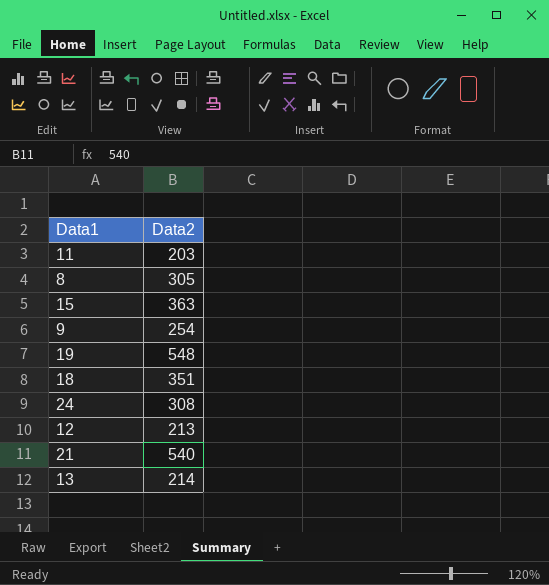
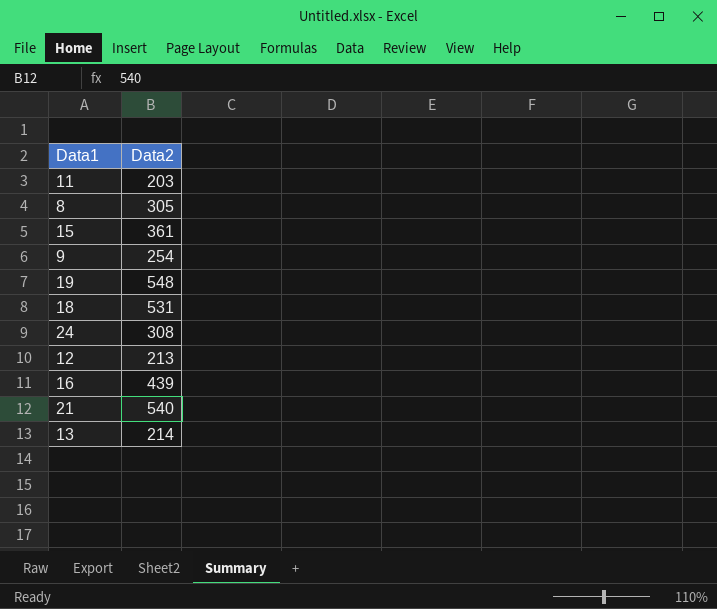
15 | Data2: 363 -> 361
18 | Data2: 351 -> 531
row 16: none -> 439

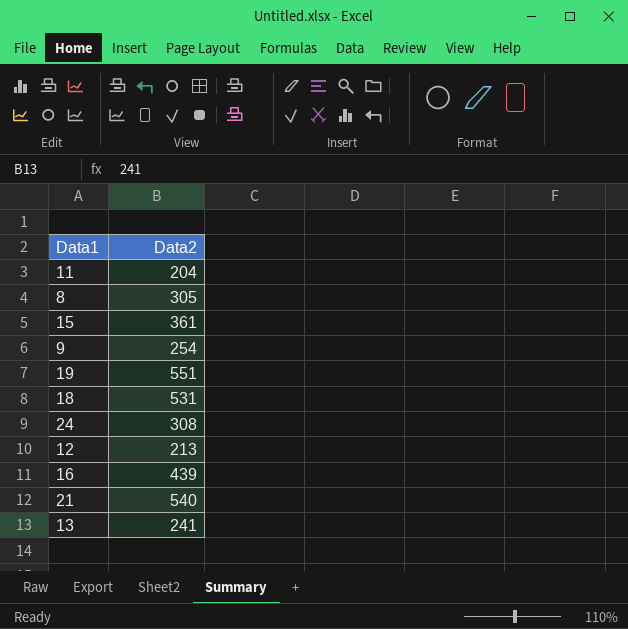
11 | Data2: 203 -> 204
19 | Data2: 548 -> 551
13 | Data2: 214 -> 241

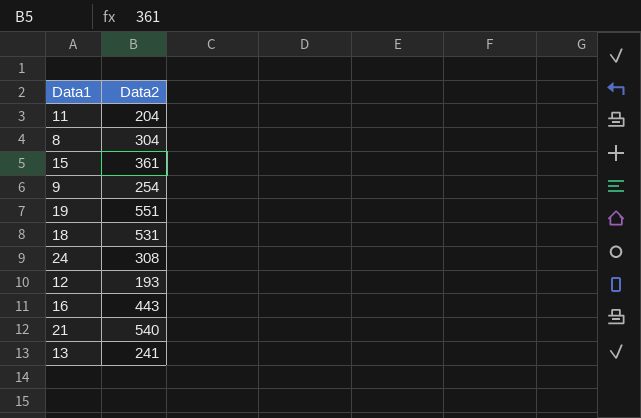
8 | Data2: 305 -> 304
12 | Data2: 213 -> 193
16 | Data2: 439 -> 443

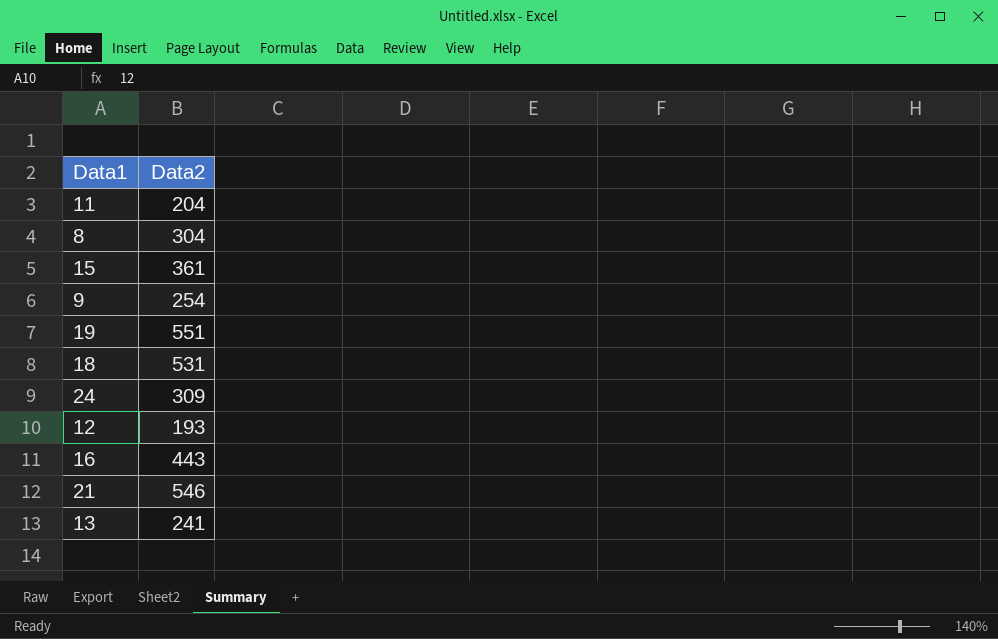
24 | Data2: 308 -> 309
21 | Data2: 540 -> 546

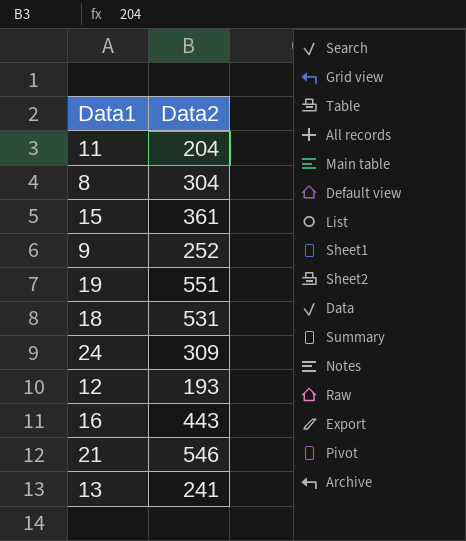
9 | Data2: 254 -> 252

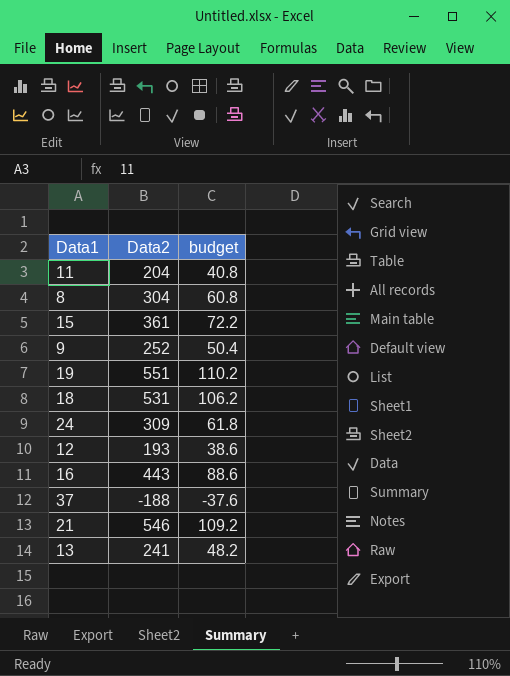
column budget | formula: none -> [Data2] * 0.2
row 37: none -> -188 | -37.6

